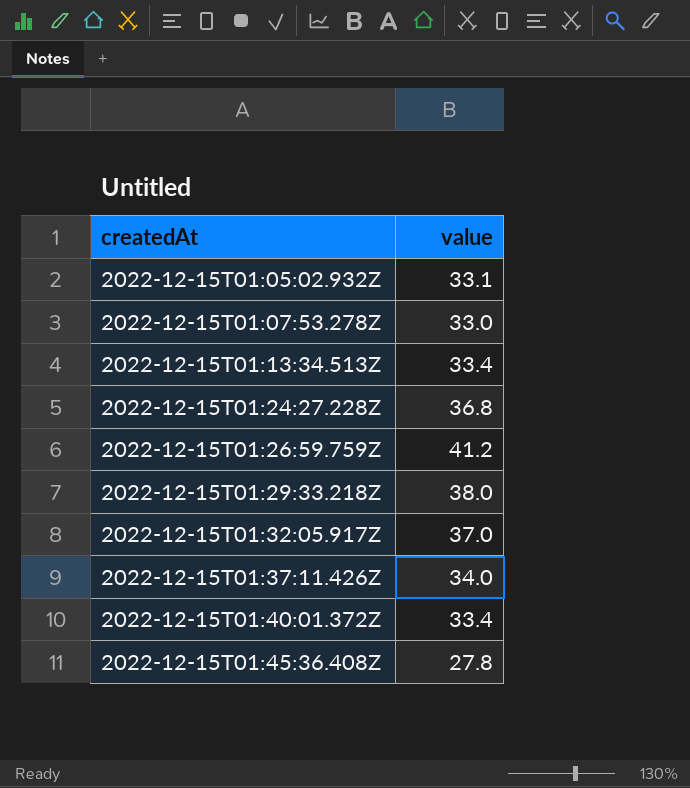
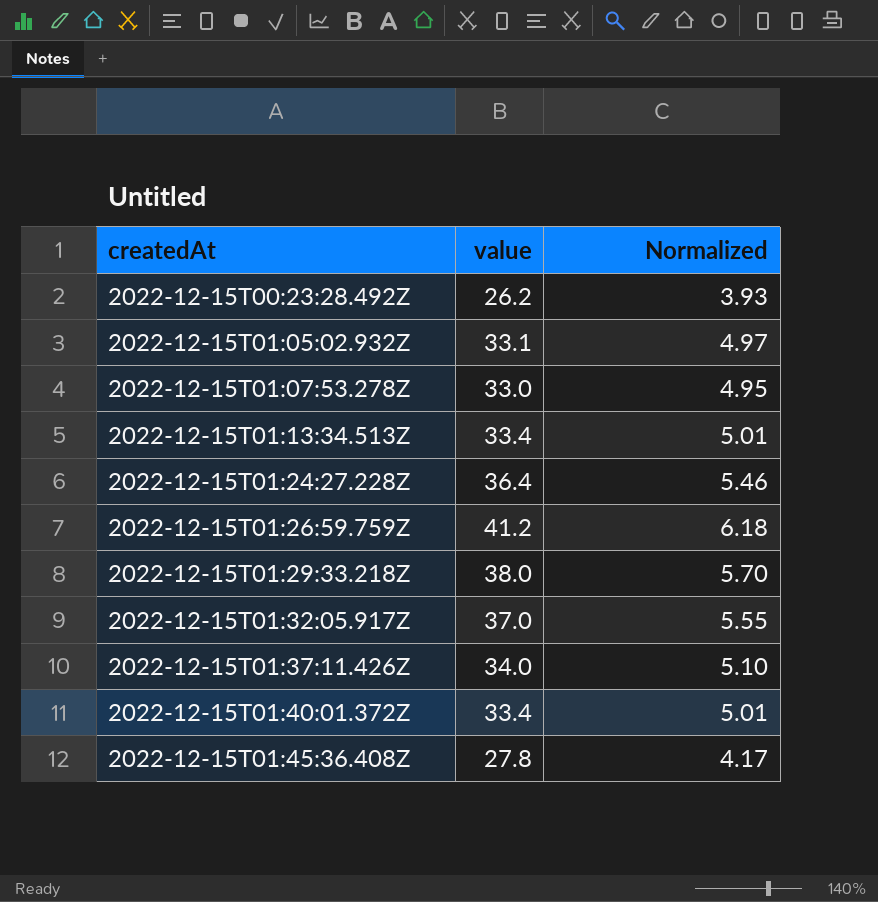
column Normalized | formula: none -> [value] * 0.15
row 2022-12-15T00:23:28.492Z: none -> 26.2 | 3.93
2022-12-15T01:24:27.228Z | value: 36.8 -> 36.4

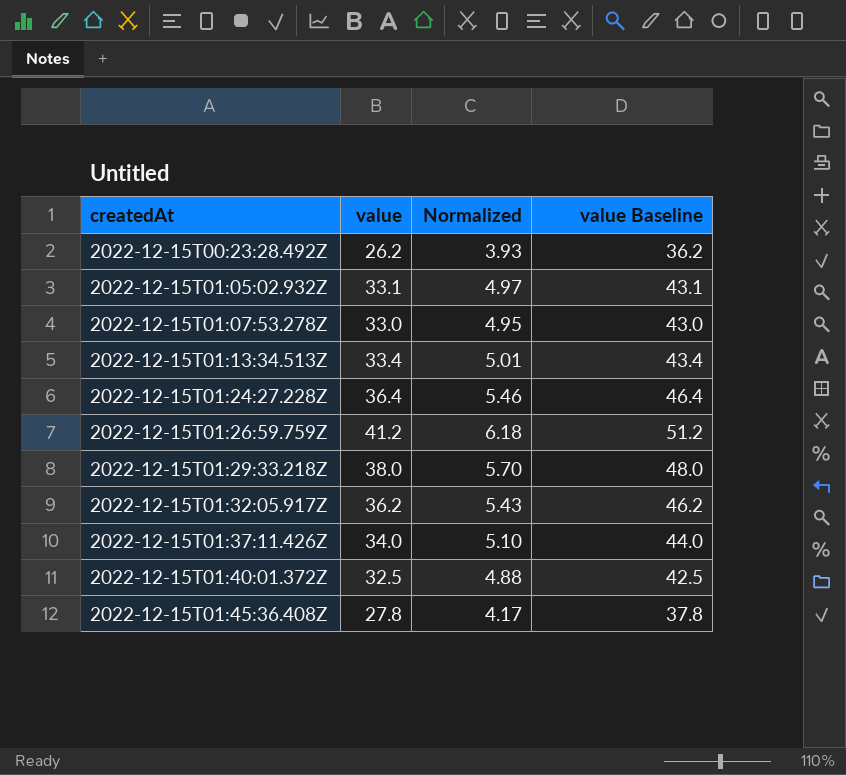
column value Baseline | formula: none -> [value] + 10
2022-12-15T01:32:05.917Z | value: 37.0 -> 36.2
2022-12-15T01:32:05.917Z | Normalized: 5.55 -> 5.43
2022-12-15T01:40:01.372Z | value: 33.4 -> 32.5
2022-12-15T01:40:01.372Z | Normalized: 5.01 -> 4.88

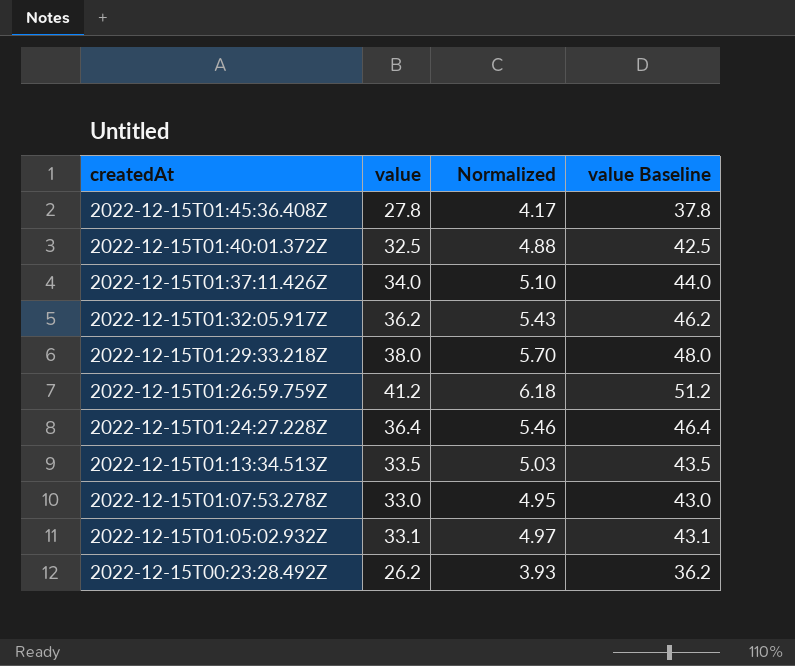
row order: createdAt ascending -> createdAt descending
2022-12-15T01:13:34.513Z | value: 33.4 -> 33.5
2022-12-15T01:13:34.513Z | Normalized: 5.01 -> 5.03
2022-12-15T01:13:34.513Z | value Baseline: 43.4 -> 43.5

